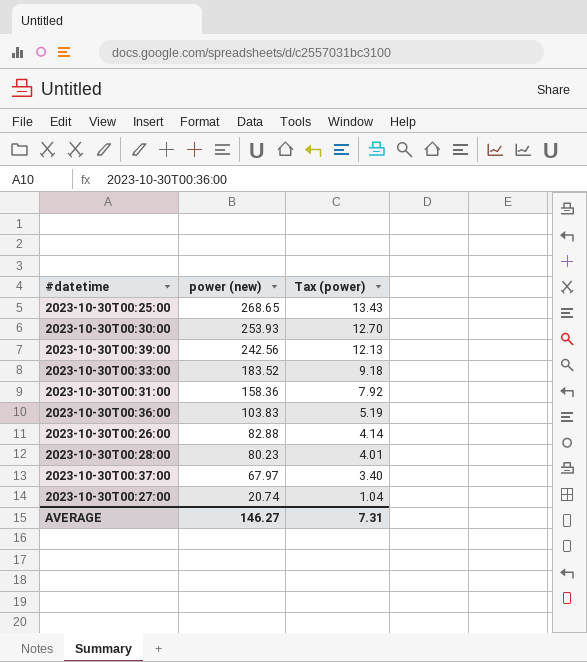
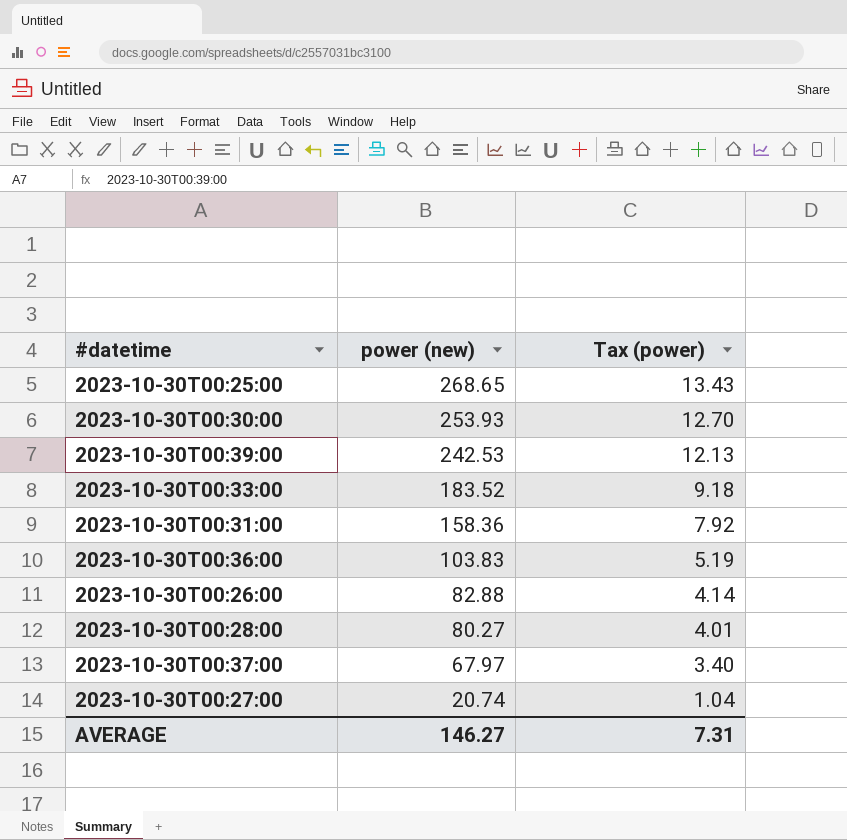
2023-10-30T00:39:00 | power (new): 242.56 -> 242.53
2023-10-30T00:28:00 | power (new): 80.23 -> 80.27

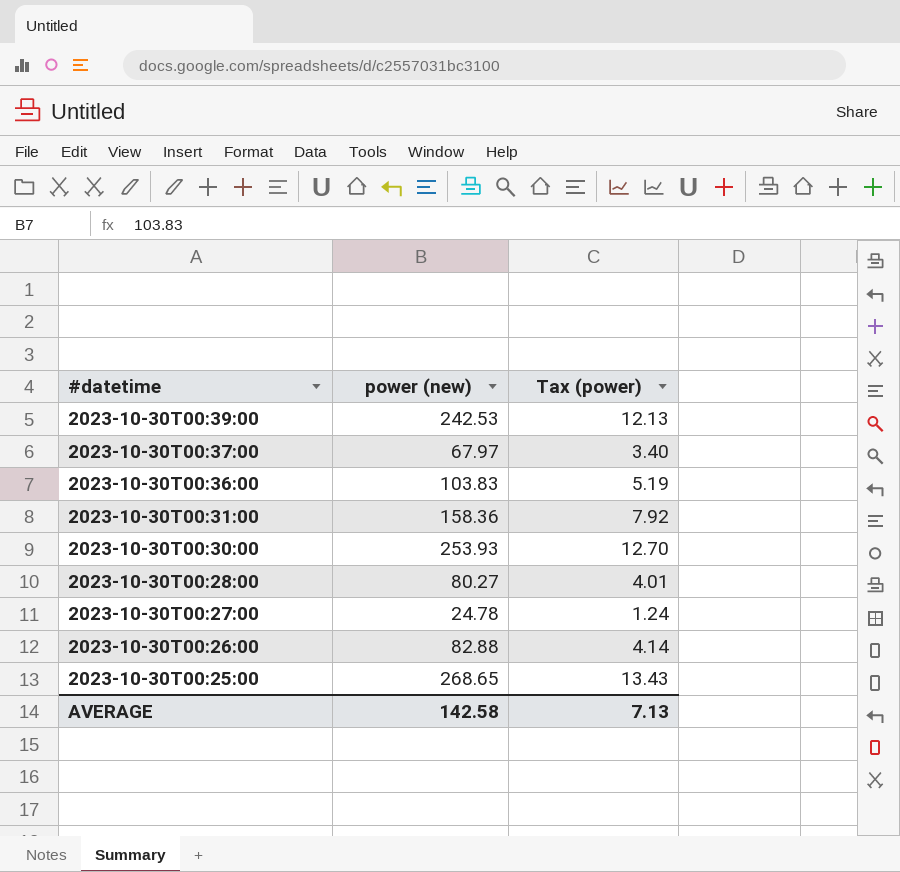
row order: power (new) descending -> #datetime descending
row 2023-10-30T00:33:00: 183.52 | 9.18 -> none
2023-10-30T00:27:00 | power (new): 20.74 -> 24.78
2023-10-30T00:27:00 | Tax (power): 1.04 -> 1.24
AVERAGE | power (new): 146.27 -> 142.58
AVERAGE | Tax (power): 7.31 -> 7.13

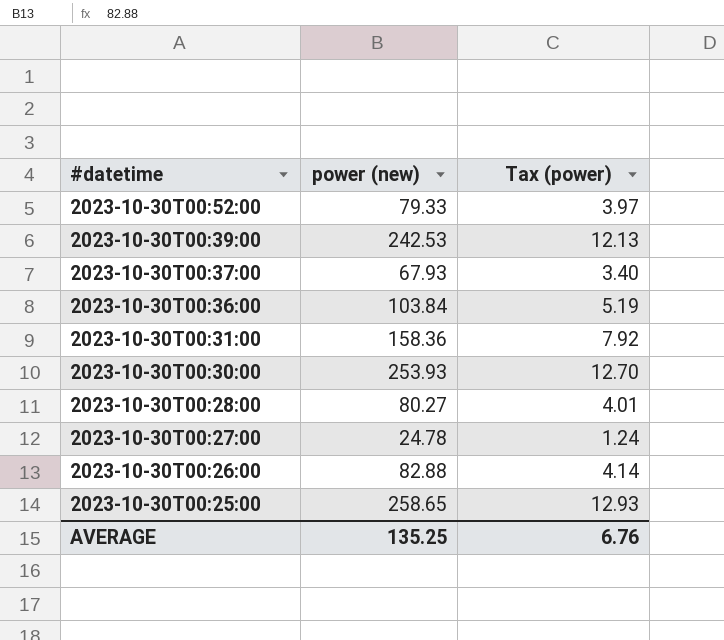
row 2023-10-30T00:52:00: none -> 79.33 | 3.97
2023-10-30T00:37:00 | power (new): 67.97 -> 67.93
2023-10-30T00:36:00 | power (new): 103.83 -> 103.84
2023-10-30T00:25:00 | power (new): 268.65 -> 258.65
2023-10-30T00:25:00 | Tax (power): 13.43 -> 12.93
AVERAGE | power (new): 142.58 -> 135.25
AVERAGE | Tax (power): 7.13 -> 6.76

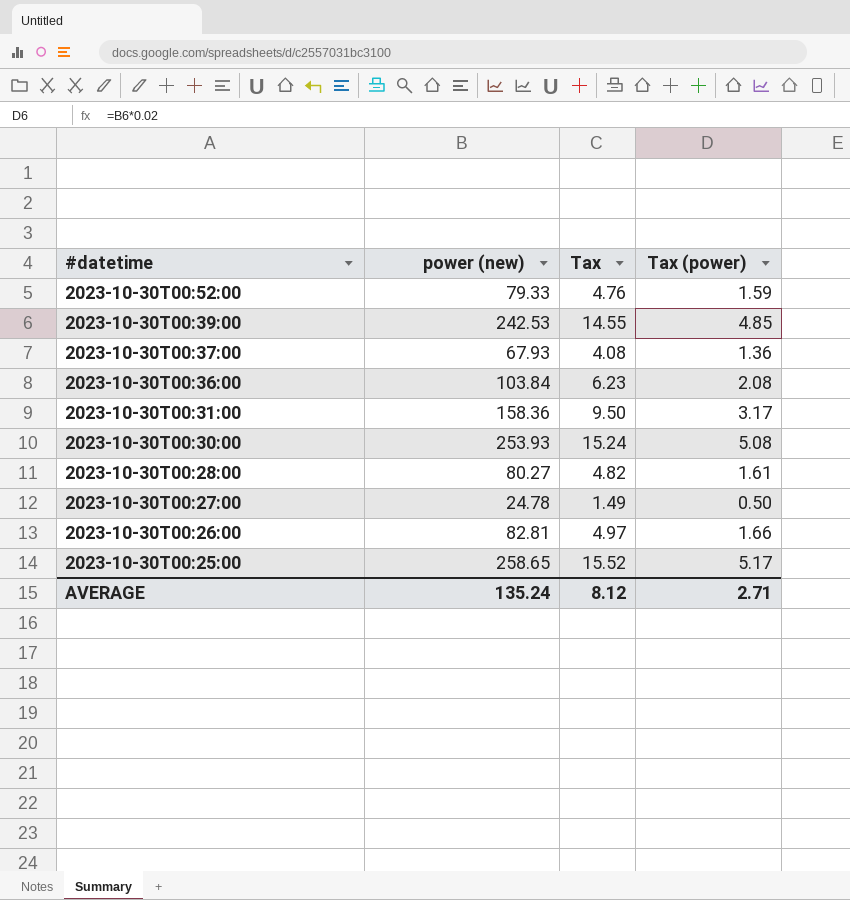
column Tax | formula: none -> [power (new)] * 0.06
column Tax (power) | formula: [power (new)] * 0.05 -> [power (new)] * 0.02
2023-10-30T00:26:00 | power (new): 82.88 -> 82.81
AVERAGE | power (new): 135.25 -> 135.24
AVERAGE | Tax (power): 6.76 -> 2.71

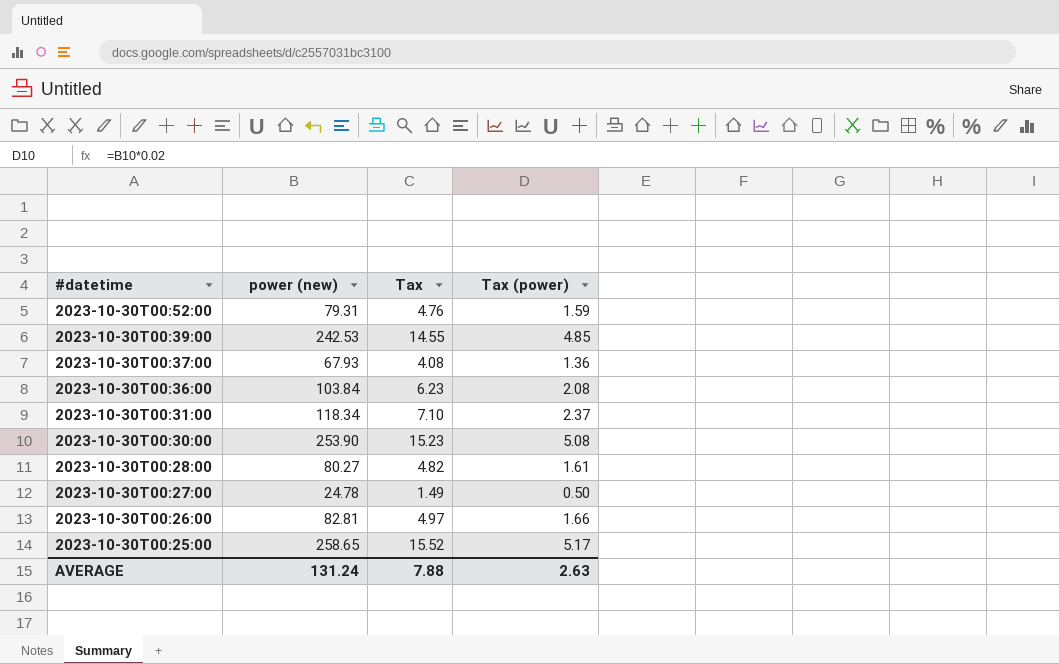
2023-10-30T00:52:00 | power (new): 79.33 -> 79.31
2023-10-30T00:31:00 | power (new): 158.36 -> 118.34
2023-10-30T00:31:00 | Tax: 9.50 -> 7.10
2023-10-30T00:31:00 | Tax (power): 3.17 -> 2.37
2023-10-30T00:30:00 | power (new): 253.93 -> 253.90
2023-10-30T00:30:00 | Tax: 15.24 -> 15.23
AVERAGE | power (new): 135.24 -> 131.24
AVERAGE | Tax: 8.12 -> 7.88
AVERAGE | Tax (power): 2.71 -> 2.63

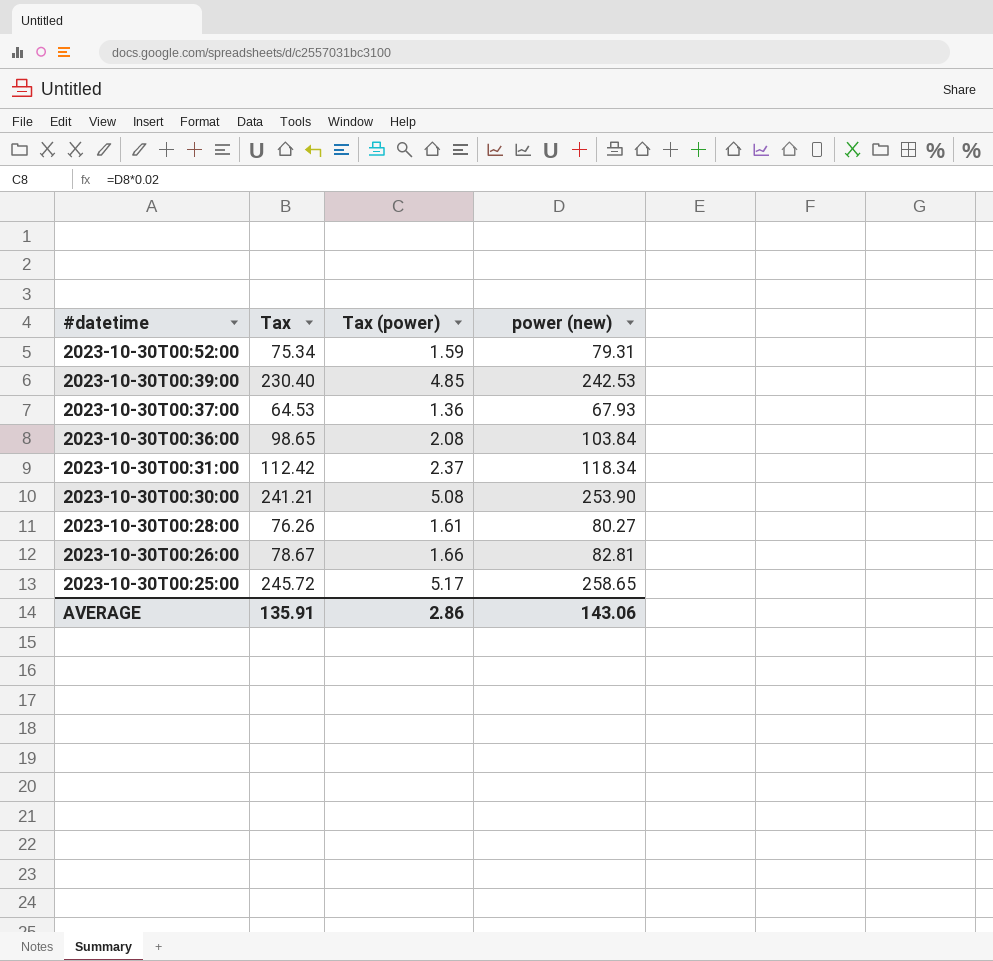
column Tax | formula: [power (new)] * 0.06 -> [power (new)] * 0.95
column power (new) | position: 2 -> 4
row 2023-10-30T00:27:00: 24.78 | 1.49 | 0.50 -> none
AVERAGE | Tax: 7.88 -> 135.91
AVERAGE | Tax (power): 2.63 -> 2.86
AVERAGE | power (new): 131.24 -> 143.06

